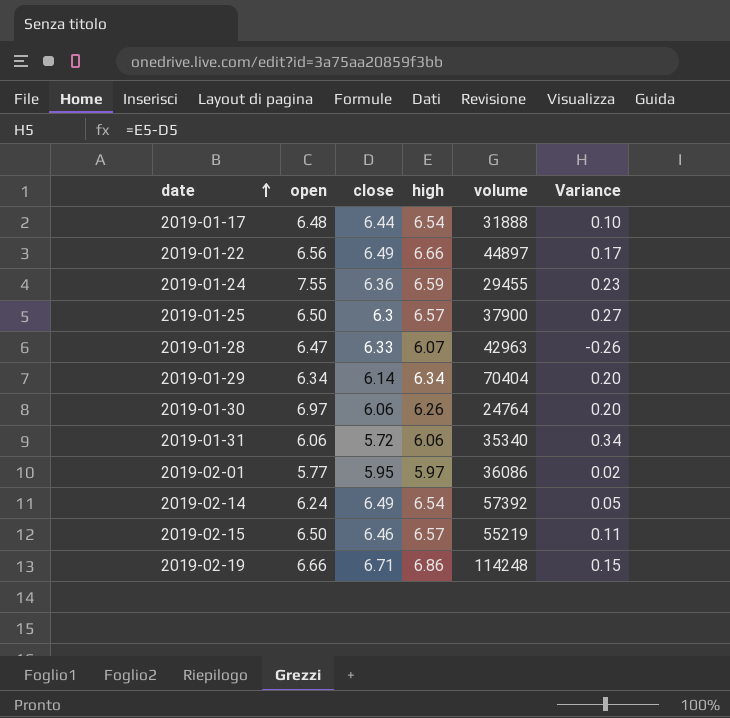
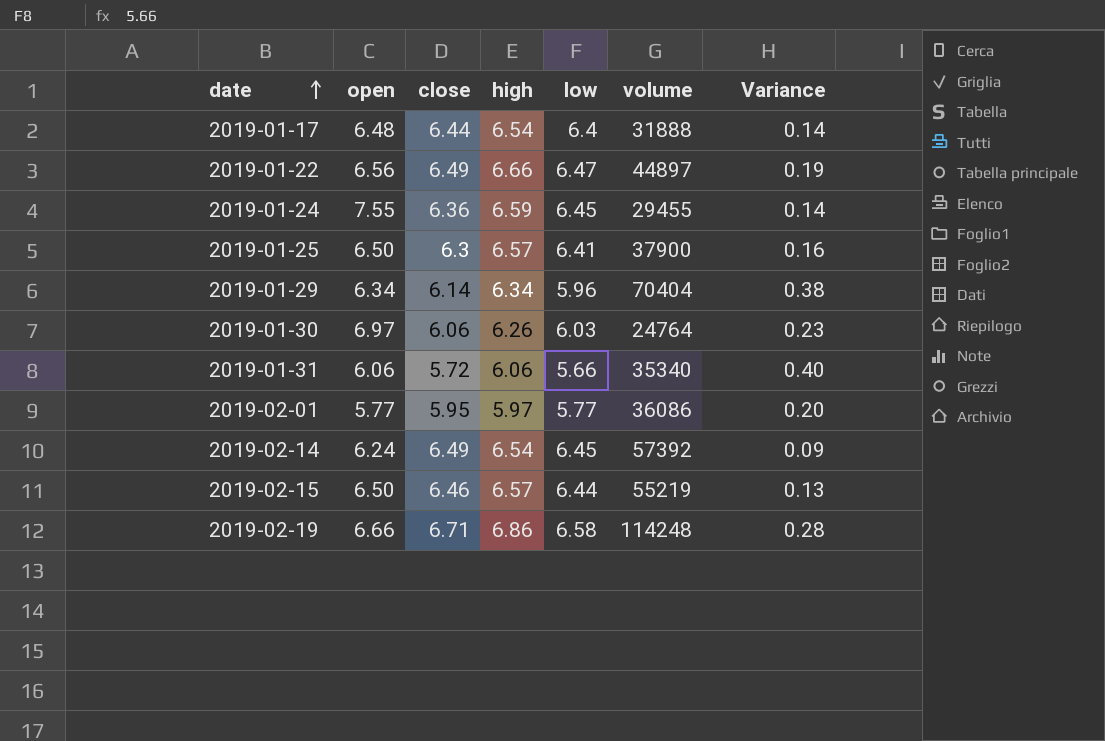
column low | position: none -> 5
column Variance | formula: [high] - [close] -> [high] - [low]
row 2019-01-28: 6.47 | 6.33 | 6.07 | 42963 | -0.26 -> none

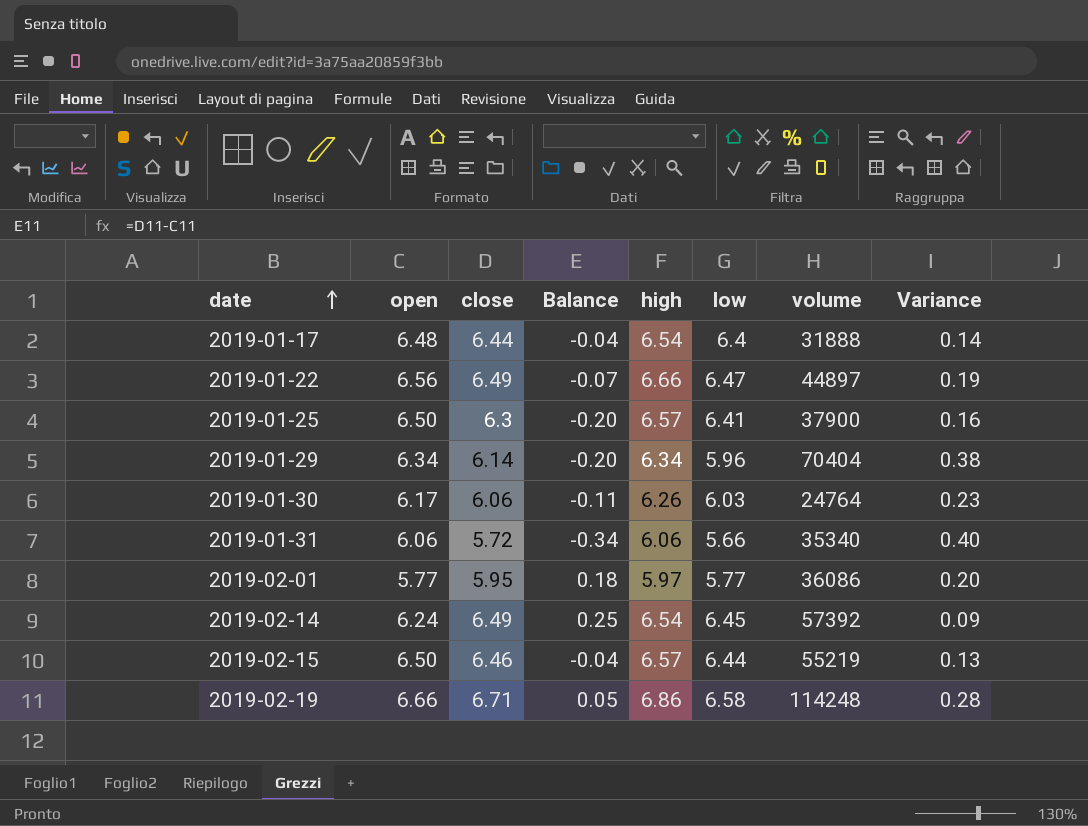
column Balance | formula: none -> [close] - [open]
row 2019-01-24: 7.55 | 6.36 | 6.59 | 6.45 | 29455 | 0.14 -> none
2019-01-30 | open: 6.97 -> 6.17

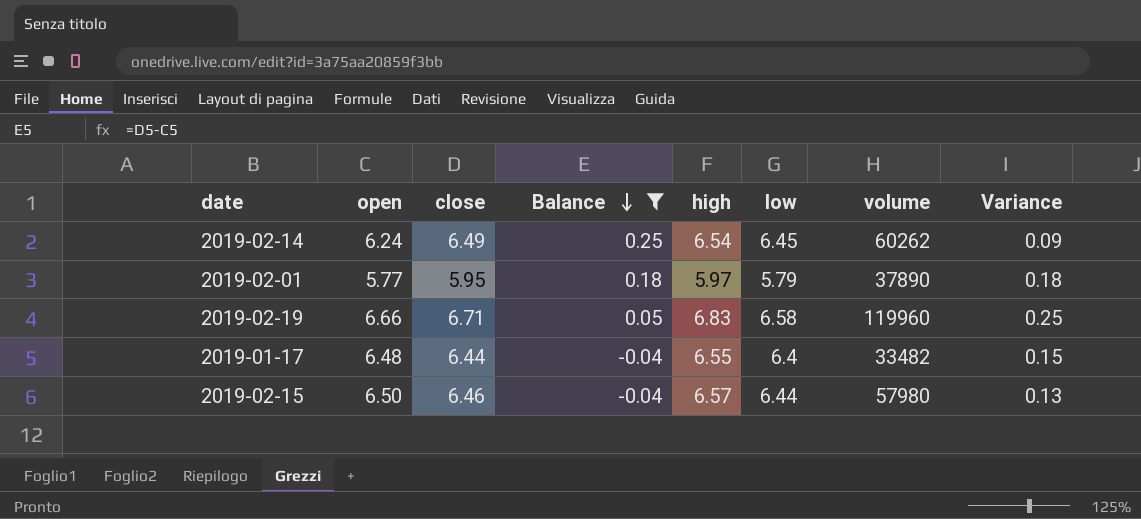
filter: none -> Balance >= -0.04
row order: date ascending -> Balance descending
2019-02-14 | volume: 57392 -> 60262
2019-02-01 | low: 5.77 -> 5.79
2019-02-01 | volume: 36086 -> 37890
2019-02-01 | Variance: 0.20 -> 0.18
2019-02-19 | high: 6.86 -> 6.83
2019-02-19 | volume: 114248 -> 119960
2019-02-19 | Variance: 0.28 -> 0.25
2019-01-17 | high: 6.54 -> 6.55
2019-01-17 | volume: 31888 -> 33482
2019-01-17 | Variance: 0.14 -> 0.15
2019-02-15 | volume: 55219 -> 57980

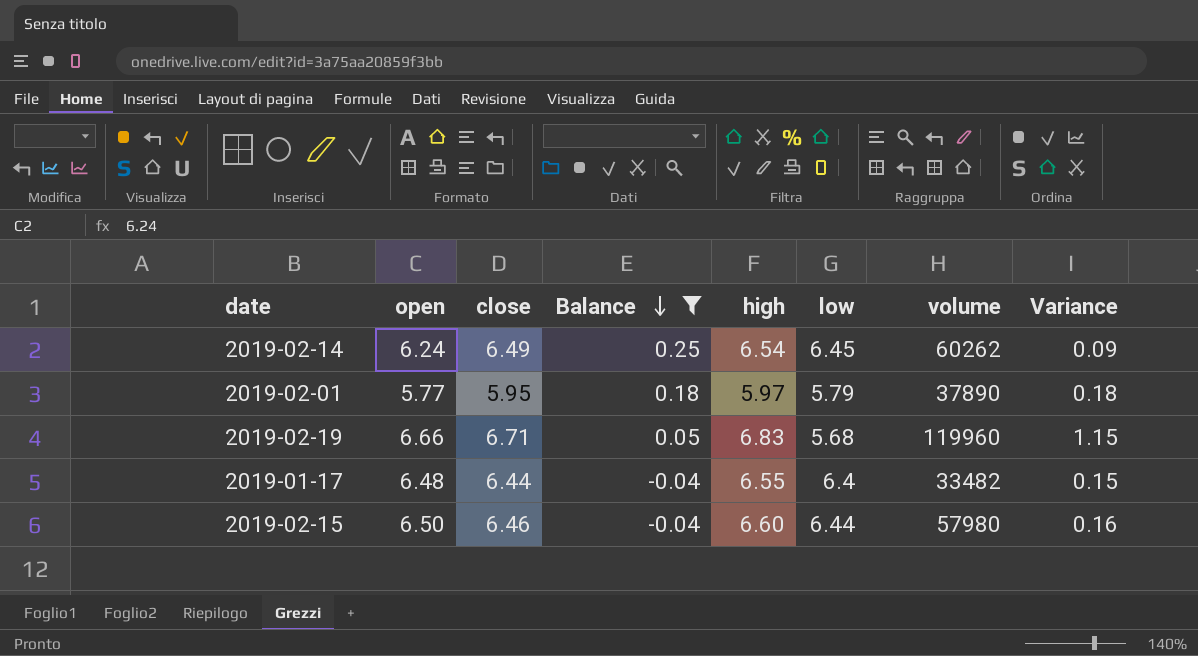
2019-02-19 | low: 6.58 -> 5.68
2019-02-19 | Variance: 0.25 -> 1.15
2019-02-15 | high: 6.57 -> 6.60
2019-02-15 | Variance: 0.13 -> 0.16

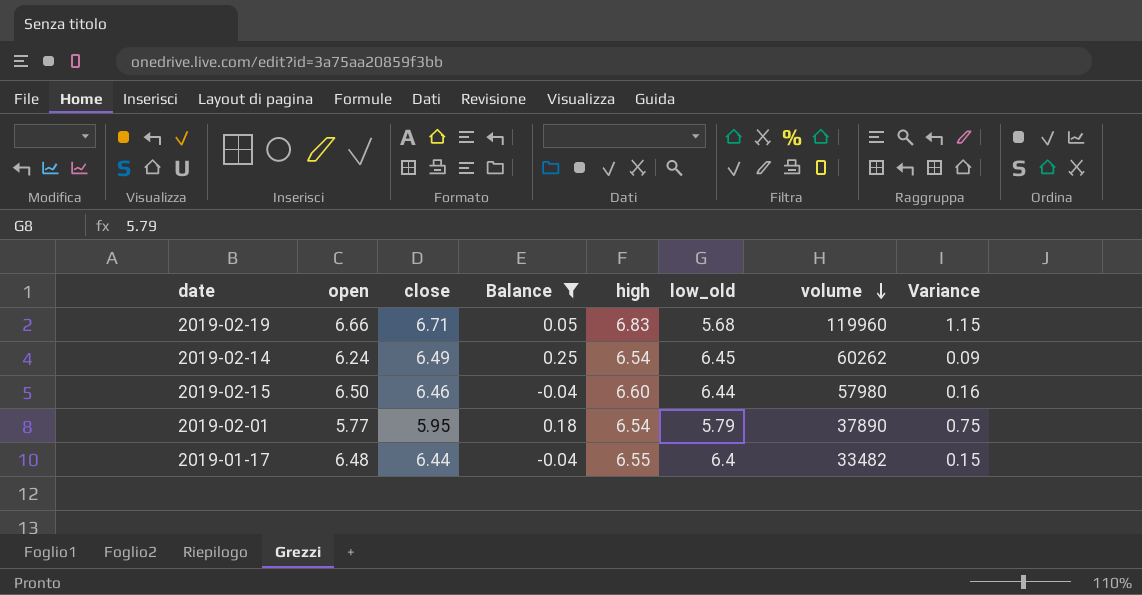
row order: Balance descending -> volume descending
column name: low -> low_old
2019-02-01 | high: 5.97 -> 6.54
2019-02-01 | Variance: 0.18 -> 0.75

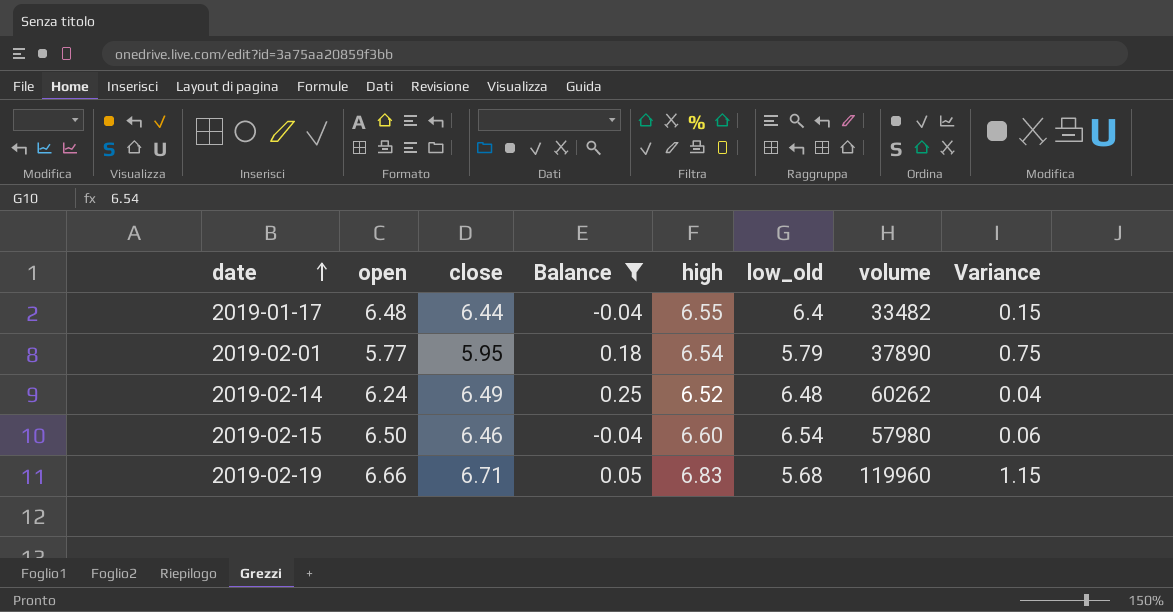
row order: volume descending -> date ascending
2019-02-14 | high: 6.54 -> 6.52
2019-02-14 | low_old: 6.45 -> 6.48
2019-02-14 | Variance: 0.09 -> 0.04
2019-02-15 | low_old: 6.44 -> 6.54
2019-02-15 | Variance: 0.16 -> 0.06

